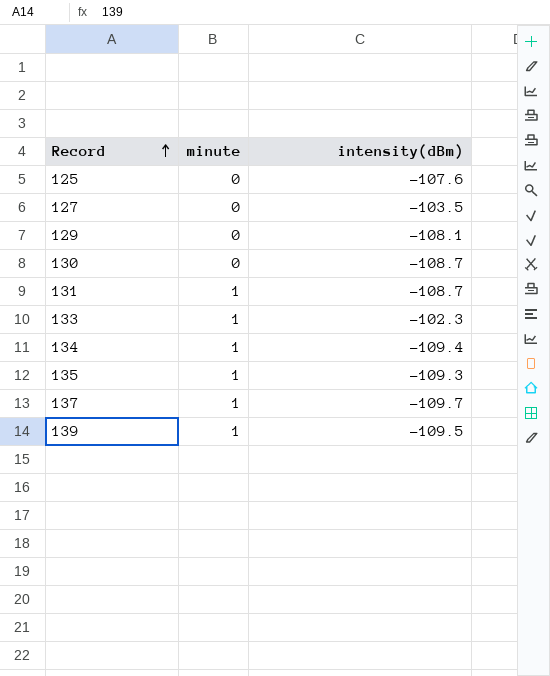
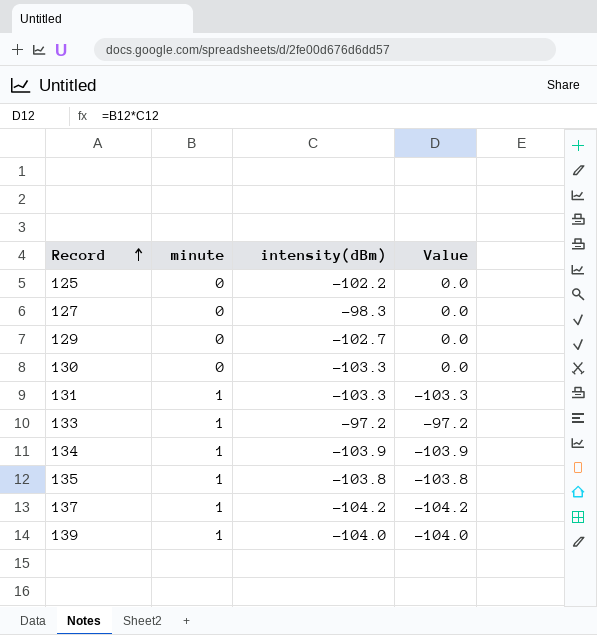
column Value | formula: none -> [minute] * [intensity(dBm)]
125 | intensity(dBm): -107.6 -> -102.2
127 | intensity(dBm): -103.5 -> -98.3
129 | intensity(dBm): -108.1 -> -102.7
130 | intensity(dBm): -108.7 -> -103.3
131 | intensity(dBm): -108.7 -> -103.3
133 | intensity(dBm): -102.3 -> -97.2
134 | intensity(dBm): -109.4 -> -103.9
135 | intensity(dBm): -109.3 -> -103.8
137 | intensity(dBm): -109.7 -> -104.2
139 | intensity(dBm): -109.5 -> -104.0

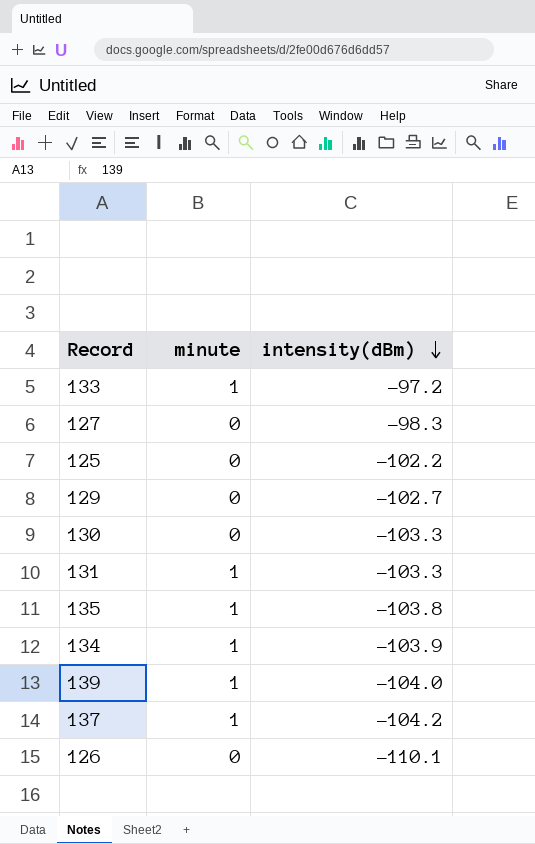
row order: Record ascending -> intensity(dBm) descending
column Value | formula: [minute] * [intensity(dBm)] -> none
row 126: none -> 0 | -110.1

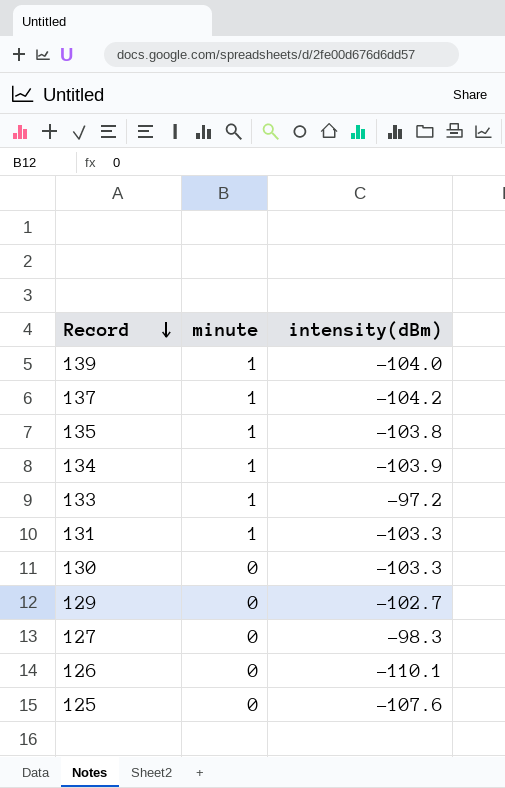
row order: intensity(dBm) descending -> Record descending
125 | intensity(dBm): -102.2 -> -107.6

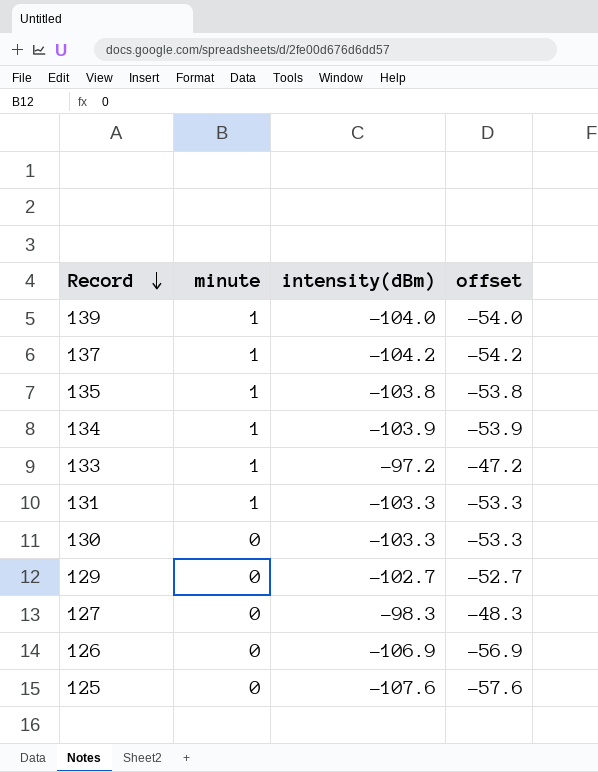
column offset | formula: none -> [intensity(dBm)] + 50
126 | intensity(dBm): -110.1 -> -106.9

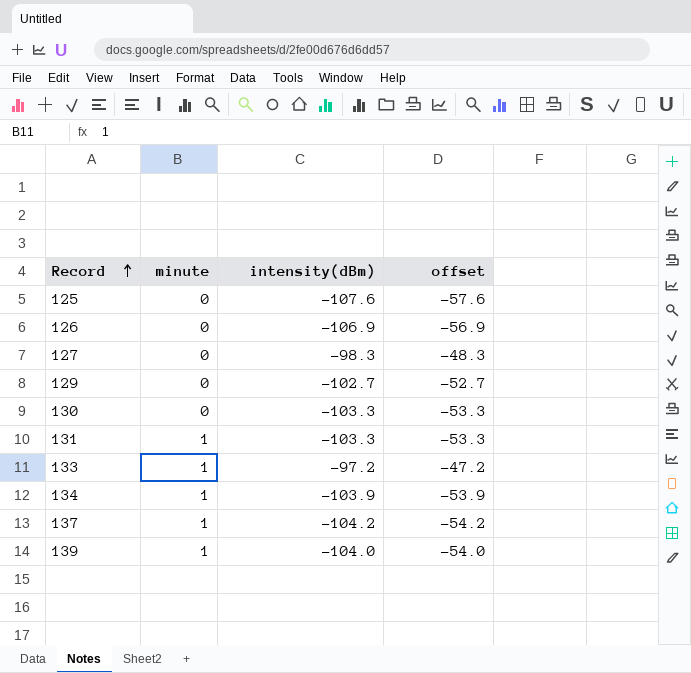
row order: Record descending -> Record ascending
row 135: 1 | -103.8 | -53.8 -> none

